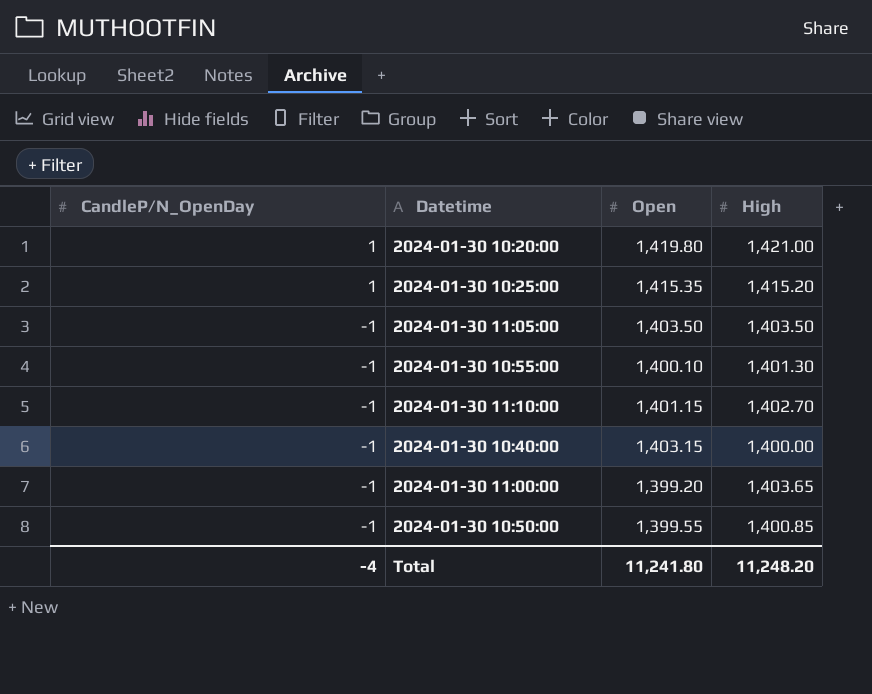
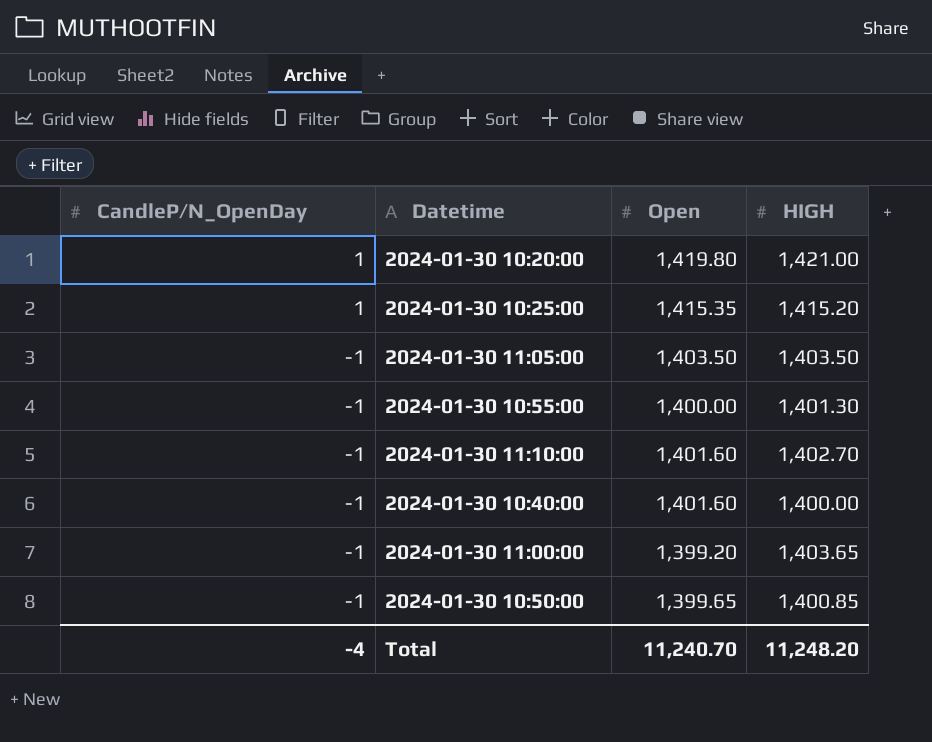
column name: High -> HIGH
2024-01-30 10:55:00 | Open: 1,400.10 -> 1,400.00
2024-01-30 11:10:00 | Open: 1,401.15 -> 1,401.60
2024-01-30 10:40:00 | Open: 1,403.15 -> 1,401.60
2024-01-30 10:50:00 | Open: 1,399.55 -> 1,399.65
Total | Open: 11,241.80 -> 11,240.70

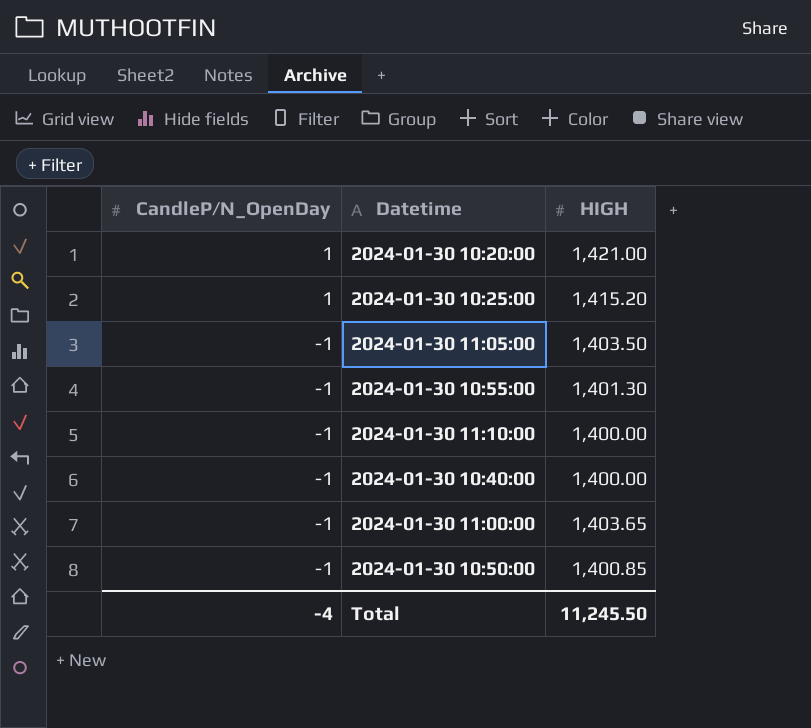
column Open | position: 3 -> none
2024-01-30 11:10:00 | HIGH: 1,402.70 -> 1,400.00
Total | HIGH: 11,248.20 -> 11,245.50

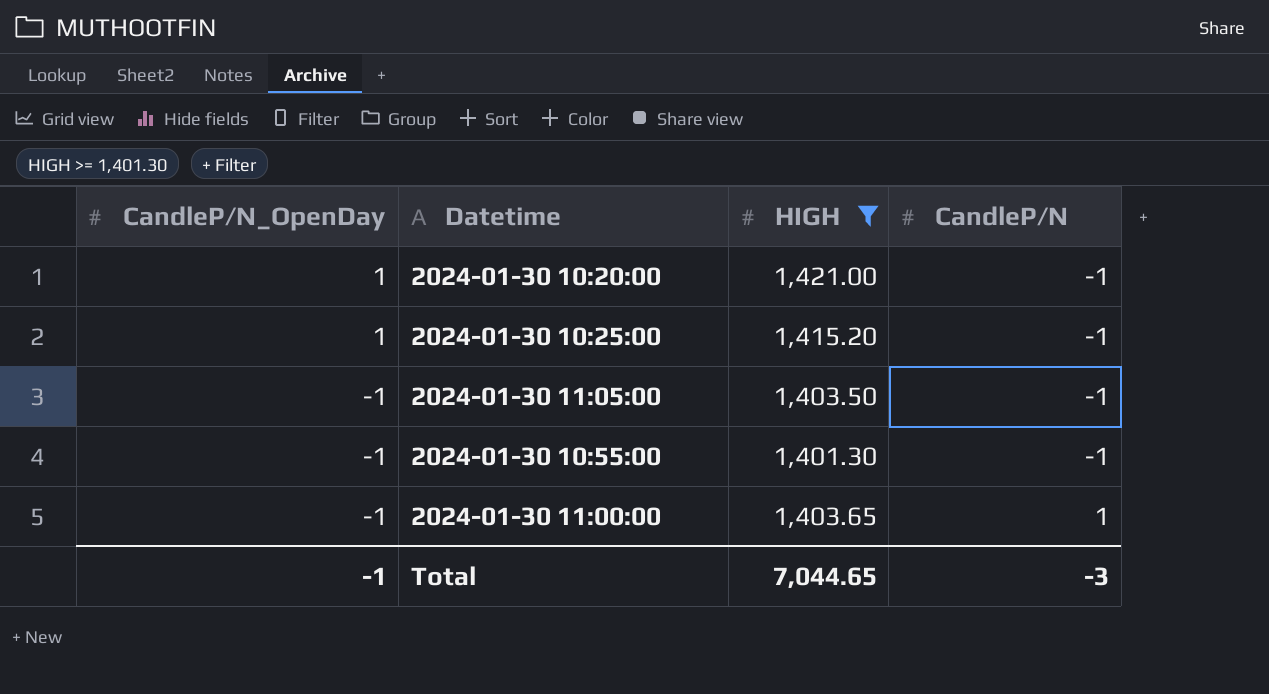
filter: none -> HIGH >= 1,401.30
column CandleP/N | position: none -> 4
Total | CandleP/N_OpenDay: -4 -> -1
Total | HIGH: 11,245.50 -> 7,044.65

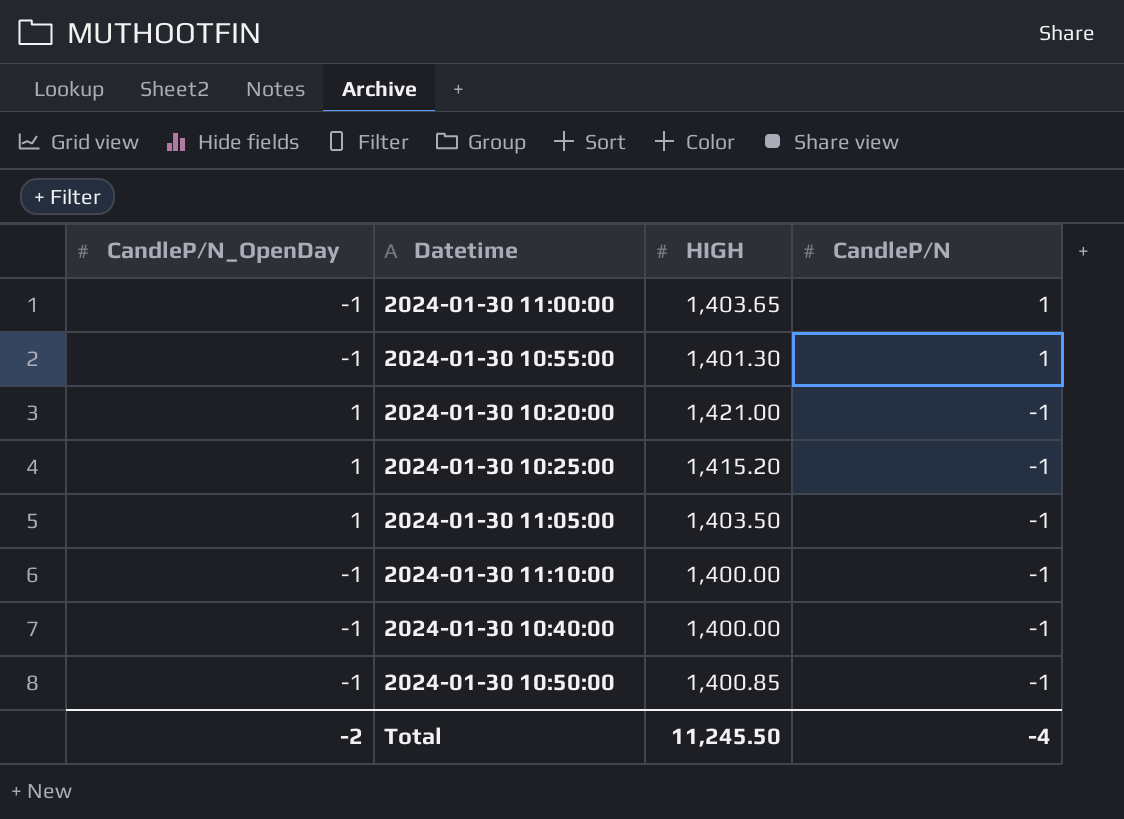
filter: HIGH >= 1,401.30 -> none
row order: CandleP/N_OpenDay descending -> CandleP/N descending
2024-01-30 10:55:00 | CandleP/N: -1 -> 1
2024-01-30 11:05:00 | CandleP/N_OpenDay: -1 -> 1
Total | CandleP/N_OpenDay: -1 -> -2
Total | HIGH: 7,044.65 -> 11,245.50
Total | CandleP/N: -3 -> -4

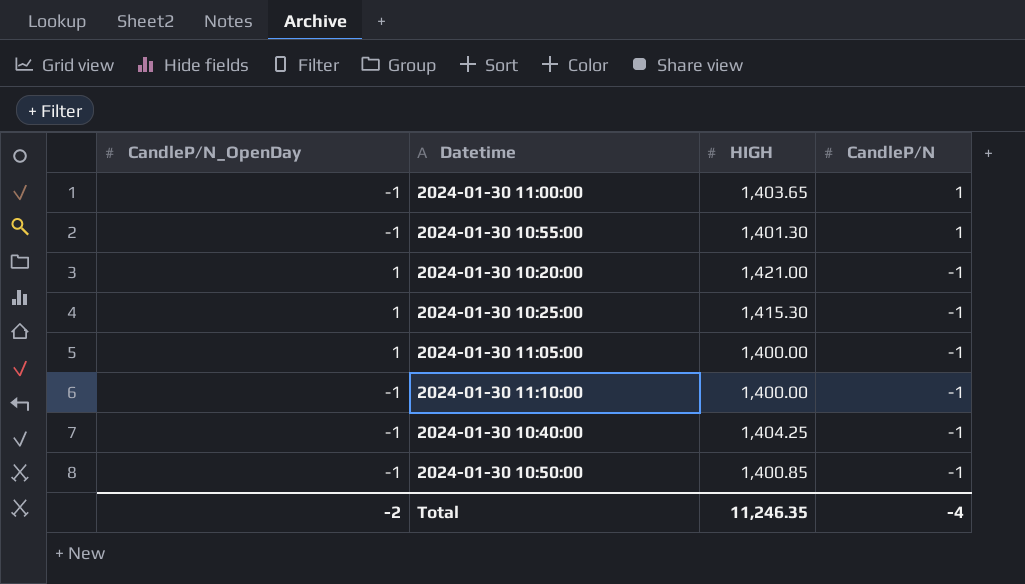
2024-01-30 10:25:00 | HIGH: 1,415.20 -> 1,415.30
2024-01-30 11:05:00 | HIGH: 1,403.50 -> 1,400.00
2024-01-30 10:40:00 | HIGH: 1,400.00 -> 1,404.25
Total | HIGH: 11,245.50 -> 11,246.35

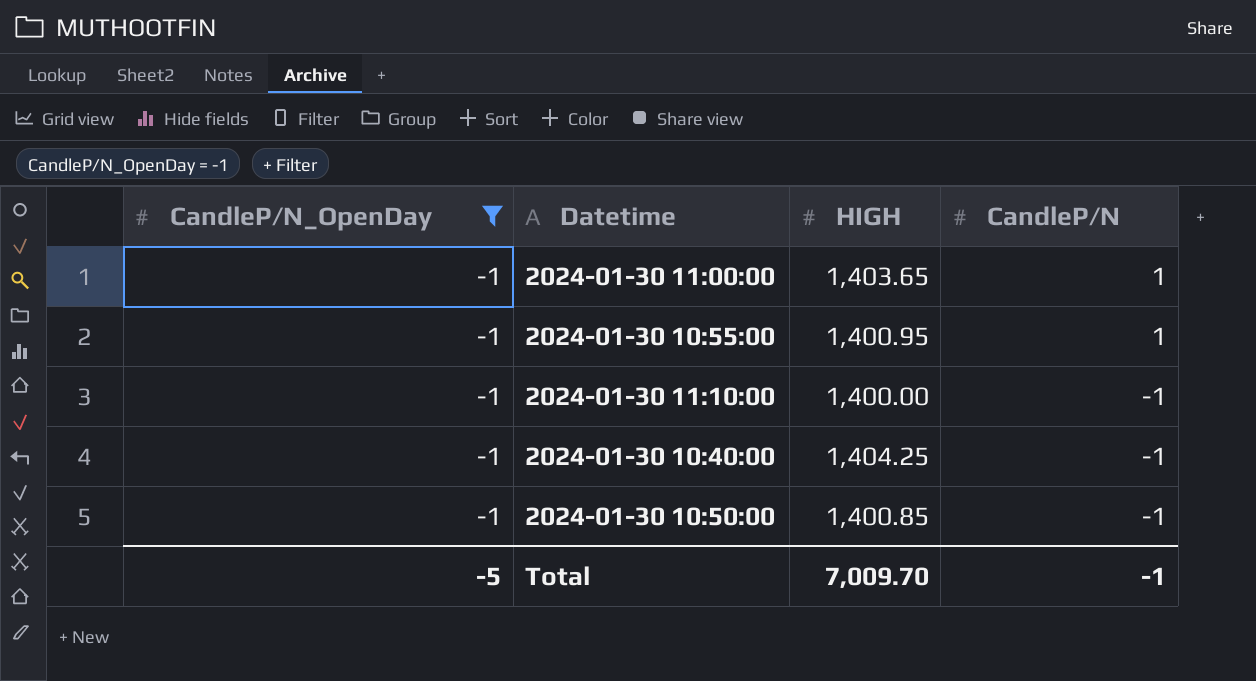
filter: none -> CandleP/N_OpenDay = -1
2024-01-30 10:55:00 | HIGH: 1,401.30 -> 1,400.95
Total | CandleP/N_OpenDay: -2 -> -5
Total | HIGH: 11,246.35 -> 7,009.70
Total | CandleP/N: -4 -> -1

